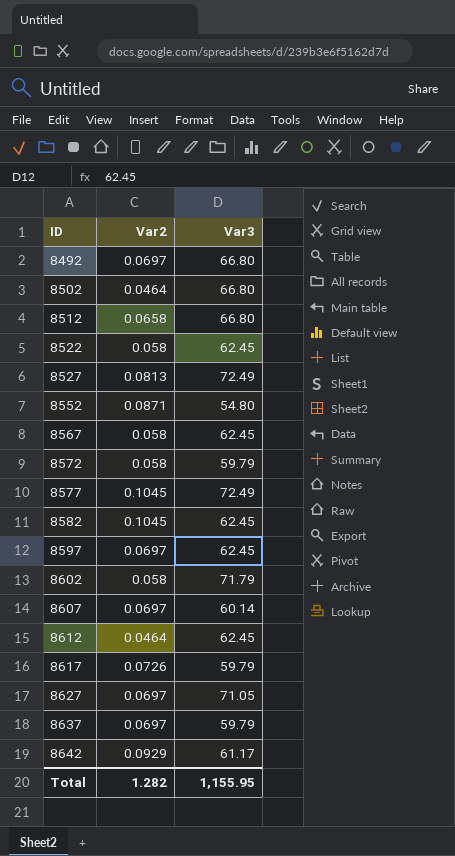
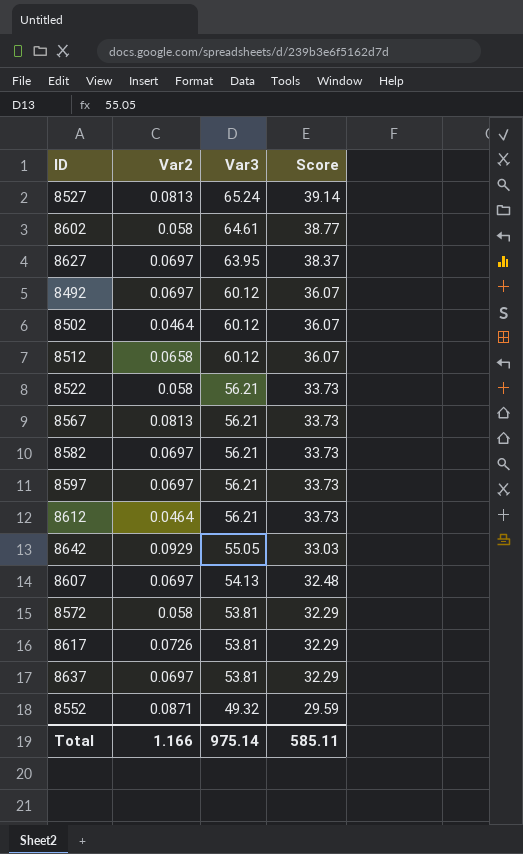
row order: ID ascending -> Var3 descending
column Score | formula: none -> [Var3] * 0.6
row 8577: 0.1045 | 72.49 -> none
8527 | Var3: 72.49 -> 65.24
8602 | Var3: 71.79 -> 64.61
8627 | Var3: 71.05 -> 63.95
8492 | Var3: 66.80 -> 60.12
8502 | Var3: 66.80 -> 60.12
8512 | Var3: 66.80 -> 60.12
8522 | Var3: 62.45 -> 56.21
8567 | Var2: 0.058 -> 0.0813
8567 | Var3: 62.45 -> 56.21
8582 | Var2: 0.1045 -> 0.0697
8582 | Var3: 62.45 -> 56.21
8597 | Var3: 62.45 -> 56.21
8612 | Var3: 62.45 -> 56.21
8642 | Var3: 61.17 -> 55.05
8607 | Var3: 60.14 -> 54.13
8572 | Var3: 59.79 -> 53.81
8617 | Var3: 59.79 -> 53.81
8637 | Var3: 59.79 -> 53.81
8552 | Var3: 54.80 -> 49.32
Total | Var2: 1.282 -> 1.166
Total | Var3: 1,155.95 -> 975.14

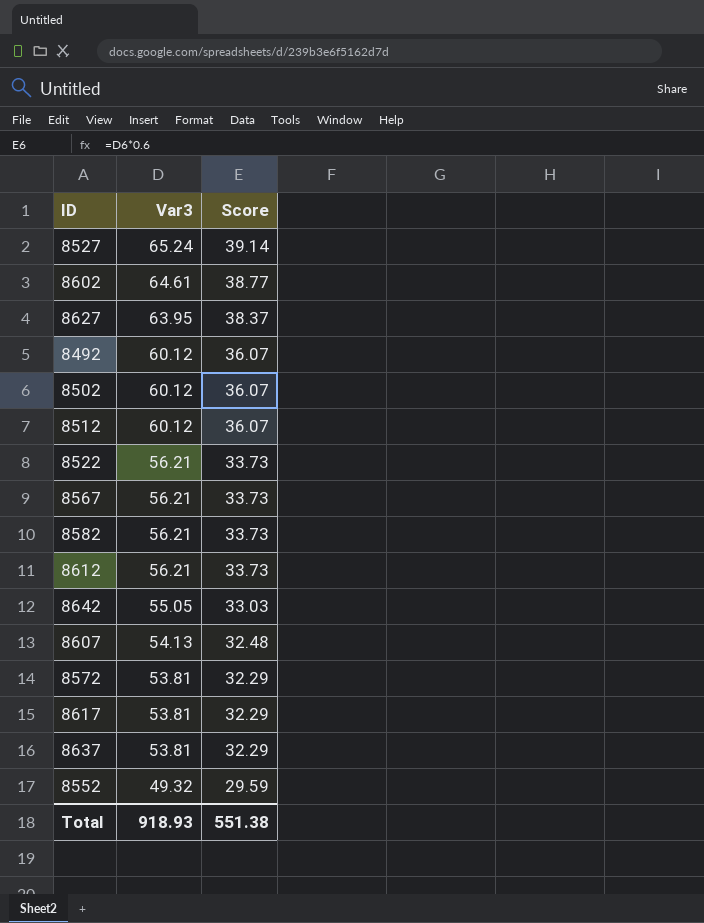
column Var2 | position: 2 -> none
row 8597: 0.0697 | 56.21 | 33.73 -> none
Total | Var3: 975.14 -> 918.93
Total | Score: 585.11 -> 551.38

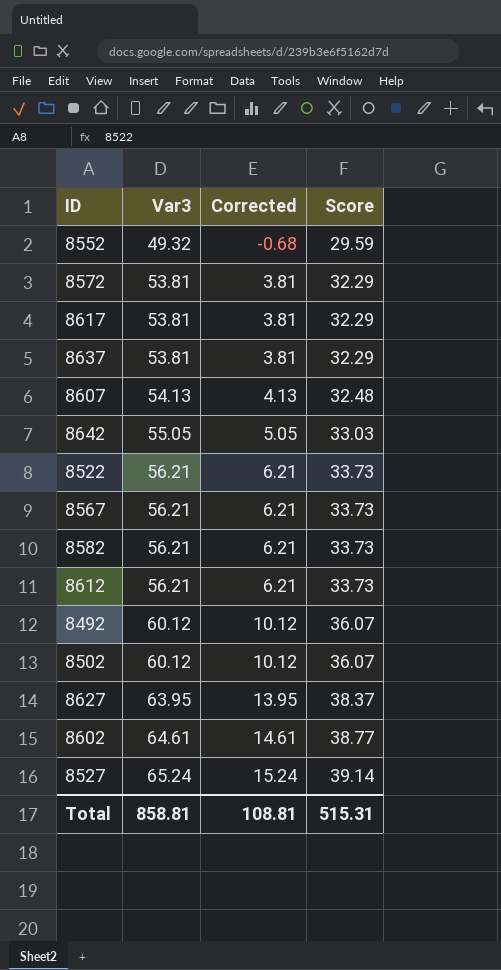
row order: Var3 descending -> Var3 ascending
column Corrected | formula: none -> [Var3] - 50
row 8512: 60.12 | 36.07 -> none
Total | Var3: 918.93 -> 858.81
Total | Score: 551.38 -> 515.31

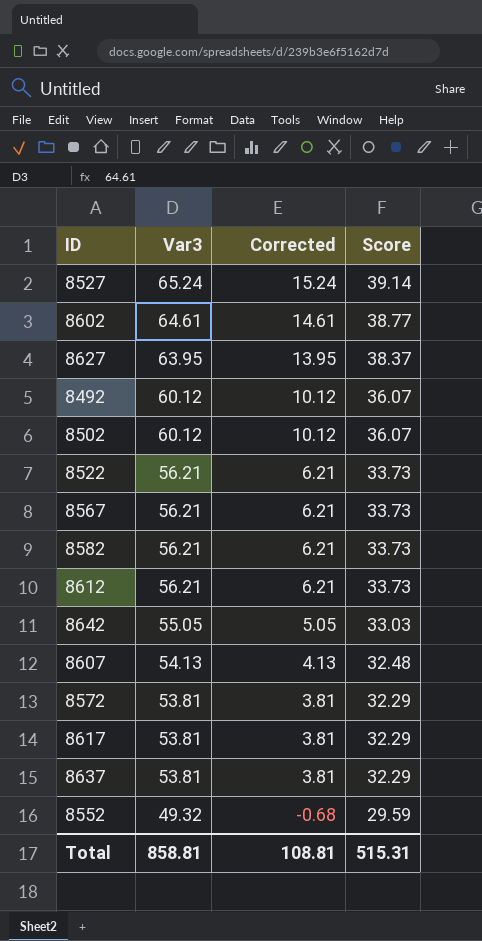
row order: Var3 ascending -> Var3 descending

